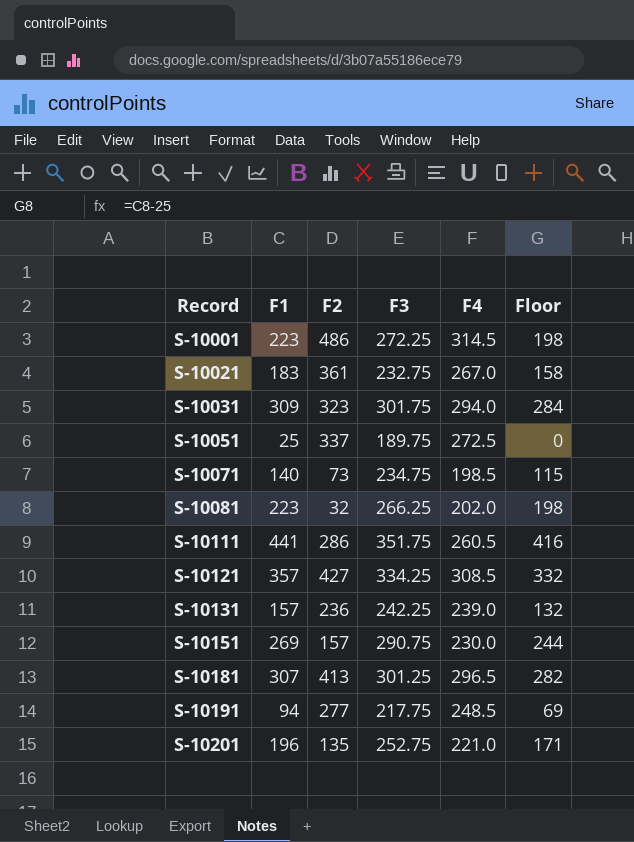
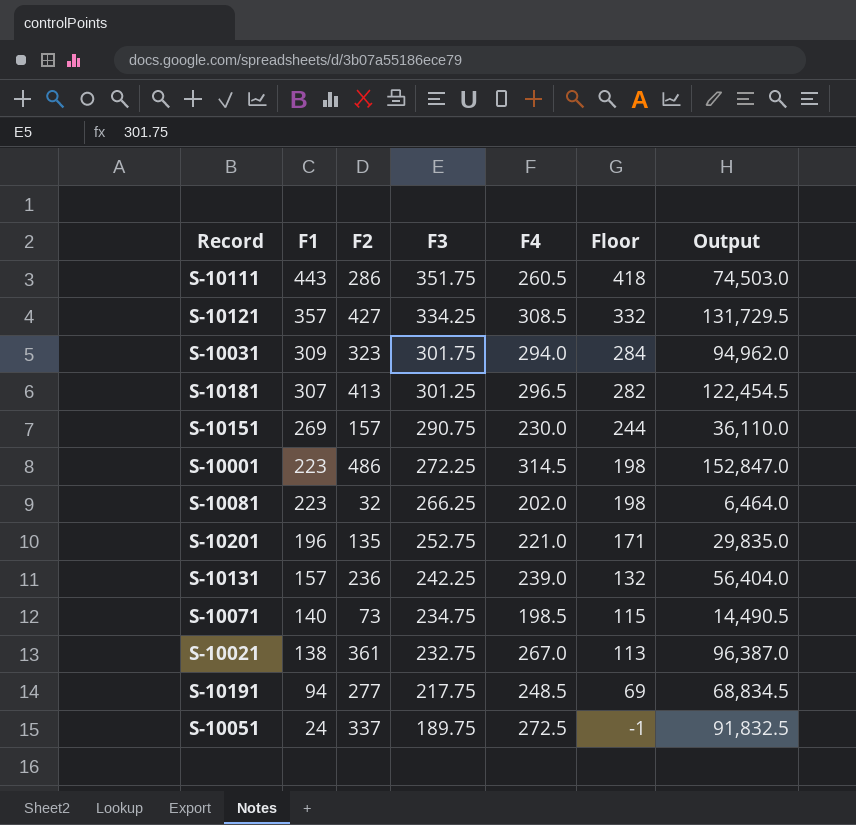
row order: Record ascending -> F1 descending
column Output | formula: none -> [F2] * [F4]
S-10111 | F1: 441 -> 443
S-10111 | Floor: 416 -> 418
S-10021 | F1: 183 -> 138
S-10021 | Floor: 158 -> 113
S-10051 | F1: 25 -> 24
S-10051 | Floor: 0 -> -1

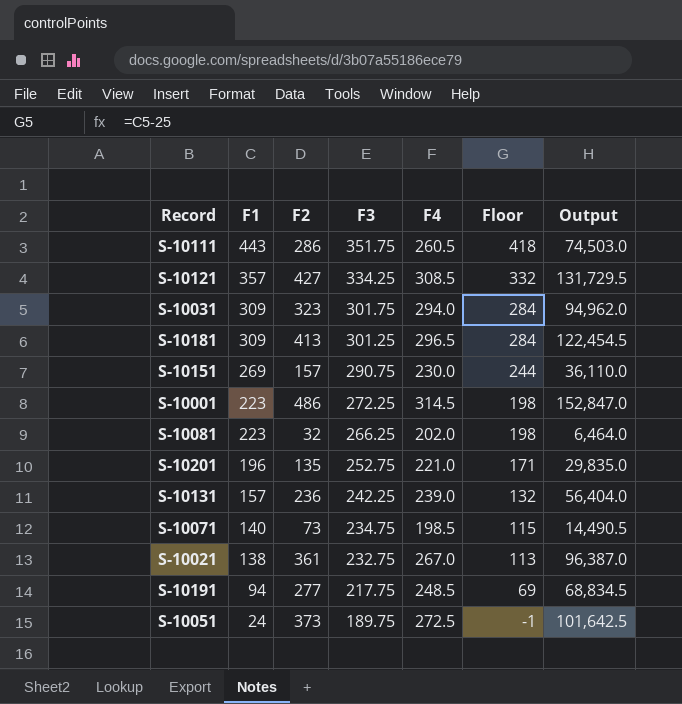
S-10181 | F1: 307 -> 309
S-10181 | Floor: 282 -> 284
S-10051 | F2: 337 -> 373
S-10051 | Output: 91,832.5 -> 101,642.5

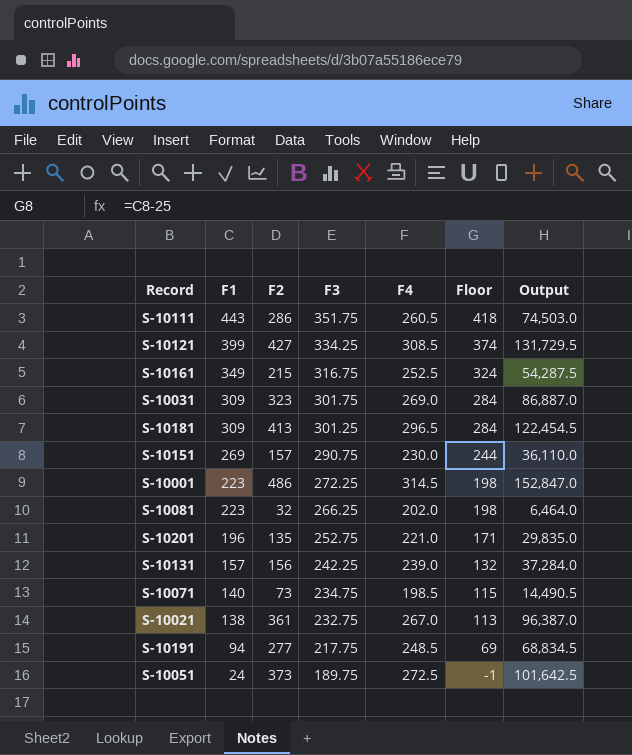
S-10121 | F1: 357 -> 399
S-10121 | Floor: 332 -> 374
row S-10161: none -> 349 | 215 | 316.75 | 252.5 | 324 | 54,287.5
S-10031 | F4: 294.0 -> 269.0
S-10031 | Output: 94,962.0 -> 86,887.0
S-10131 | F2: 236 -> 156
S-10131 | Output: 56,404.0 -> 37,284.0

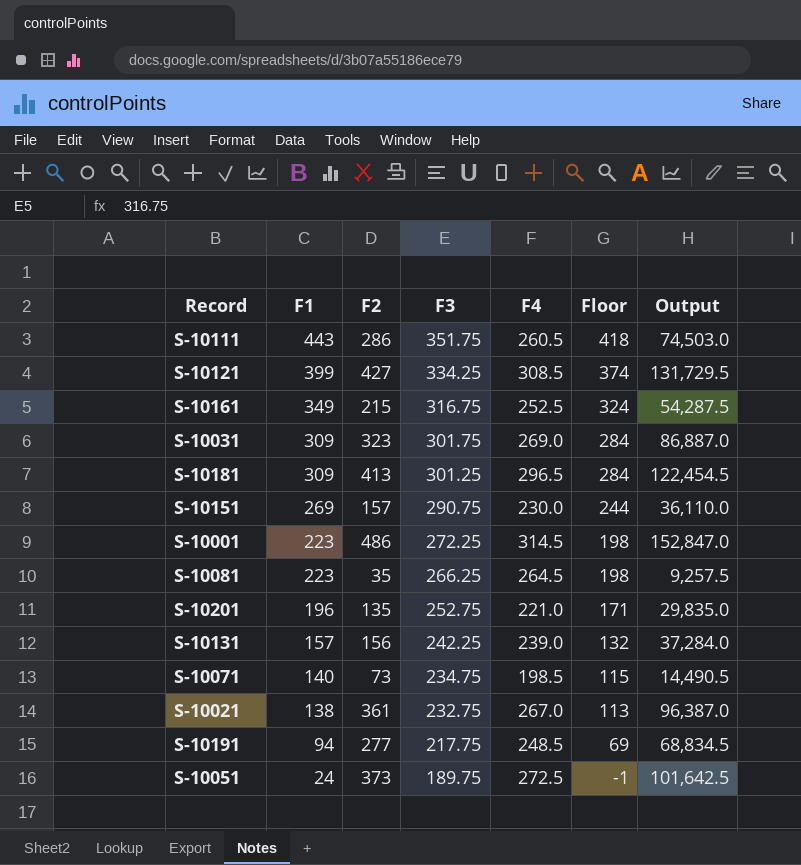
S-10081 | F2: 32 -> 35
S-10081 | F4: 202.0 -> 264.5
S-10081 | Output: 6,464.0 -> 9,257.5

